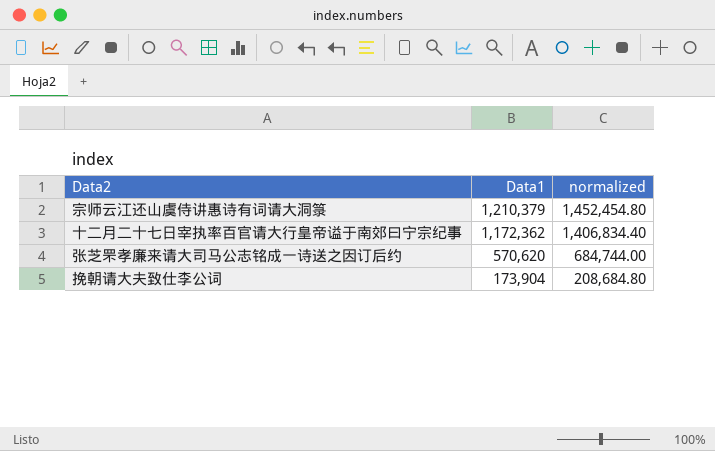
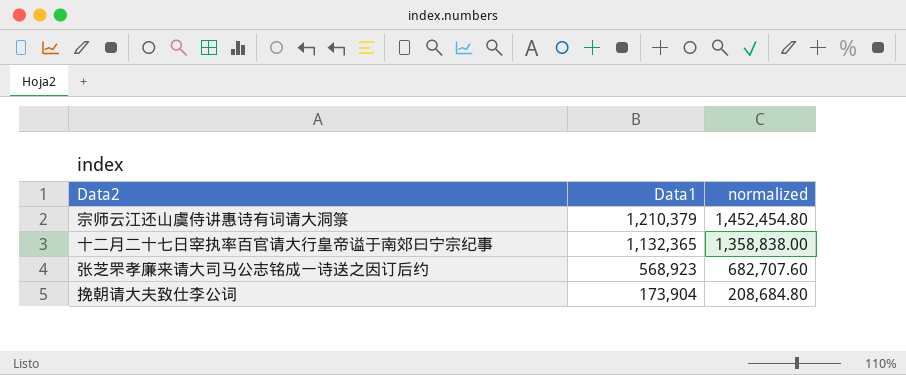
十二月二十七日宰执率百官请大行皇帝谥于南郊曰宁宗纪事 | Data1: 1,172,362 -> 1,132,365
十二月二十七日宰执率百官请大行皇帝谥于南郊曰宁宗纪事 | normalized: 1,406,834.40 -> 1,358,838.00
张芝罘孝廉来请大司马公志铭成一诗送之因订后约 | Data1: 570,620 -> 568,923
张芝罘孝廉来请大司马公志铭成一诗送之因订后约 | normalized: 684,744.00 -> 682,707.60

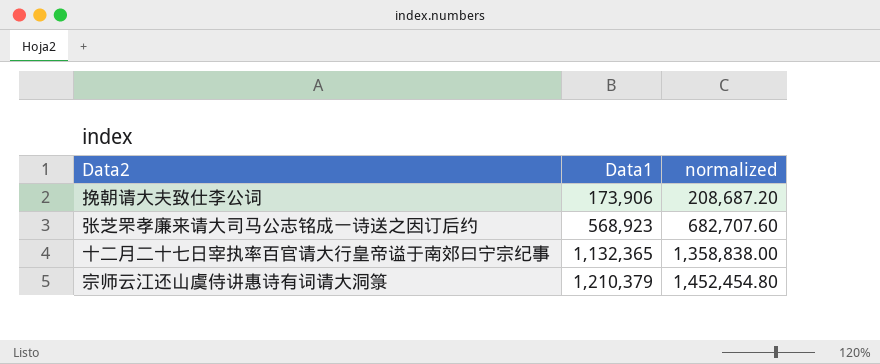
row order: Data1 descending -> Data1 ascending
挽朝请大夫致仕李公词 | Data1: 173,904 -> 173,906
挽朝请大夫致仕李公词 | normalized: 208,684.80 -> 208,687.20

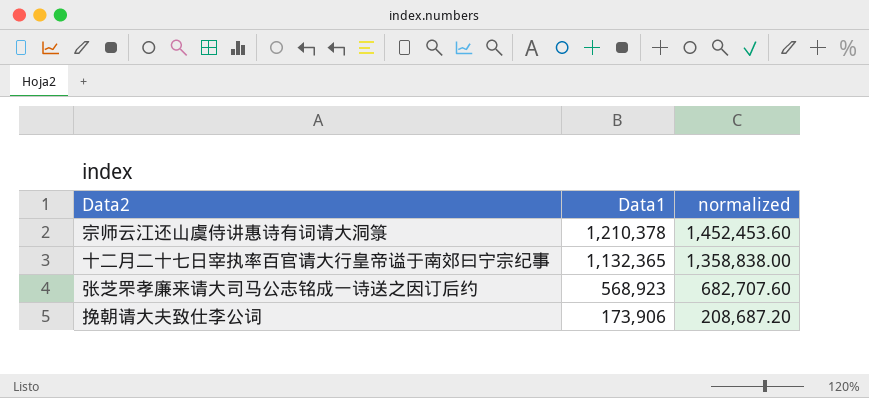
row order: Data1 ascending -> Data1 descending
宗师云江还山虞侍讲惠诗有词请大洞箓 | Data1: 1,210,379 -> 1,210,378
宗师云江还山虞侍讲惠诗有词请大洞箓 | normalized: 1,452,454.80 -> 1,452,453.60

